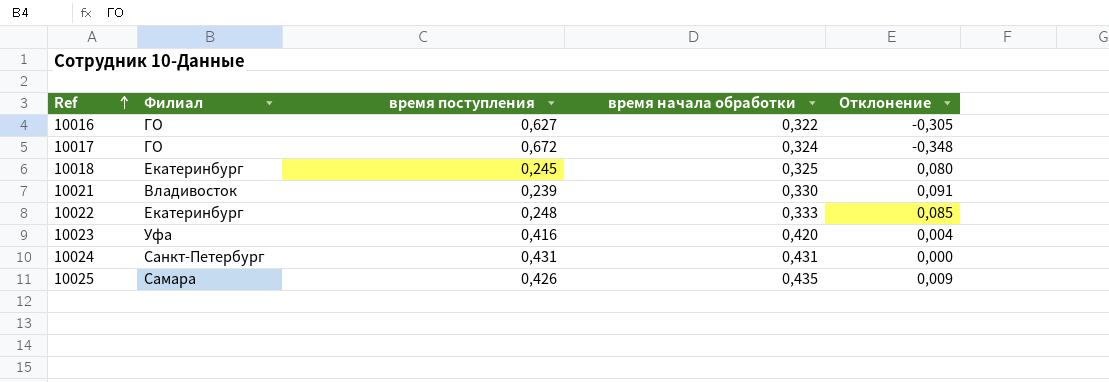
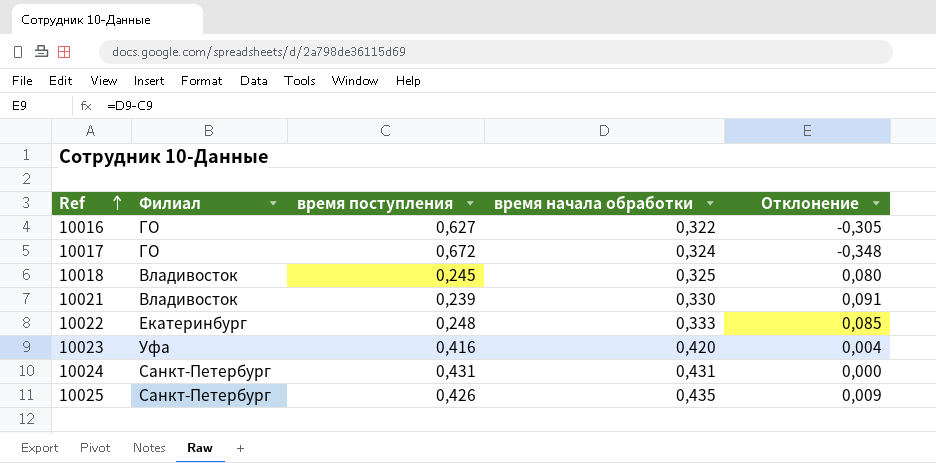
10018 | Филиал: Екатеринбург -> Владивосток
10025 | Филиал: Самара -> Санкт-Петербург

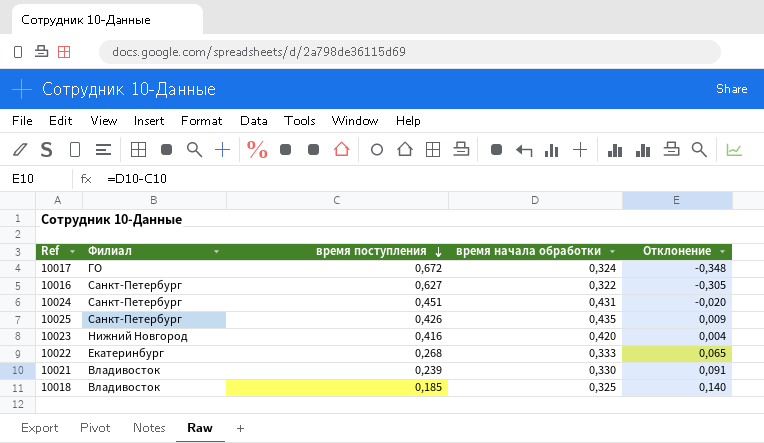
row order: Ref ascending -> время поступления descending
10016 | Филиал: ГО -> Санкт-Петербург
10024 | время поступления: 0,431 -> 0,451
10024 | Отклонение: 0,000 -> -0,020
10023 | Филиал: Уфа -> Нижний Новгород
10022 | время поступления: 0,248 -> 0,268
10022 | Отклонение: 0,085 -> 0,065
10018 | время поступления: 0,245 -> 0,185
10018 | Отклонение: 0,080 -> 0,140

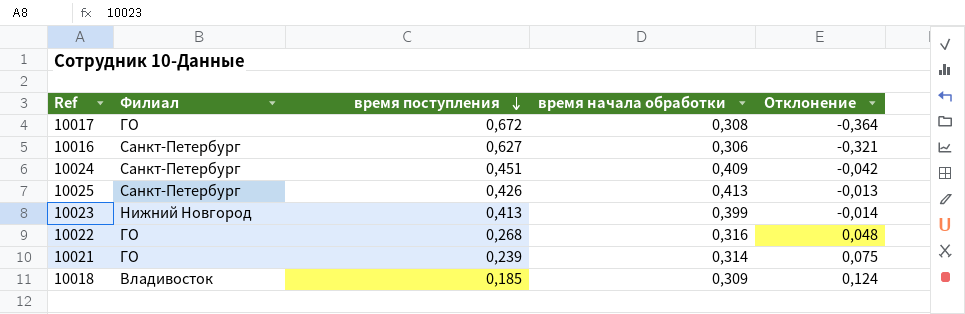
10017 | время начала обработки: 0,324 -> 0,308
10017 | Отклонение: -0,348 -> -0,364
10016 | время начала обработки: 0,322 -> 0,306
10016 | Отклонение: -0,305 -> -0,321
10024 | время начала обработки: 0,431 -> 0,409
10024 | Отклонение: -0,020 -> -0,042
10025 | время начала обработки: 0,435 -> 0,413
10025 | Отклонение: 0,009 -> -0,013
10023 | время поступления: 0,416 -> 0,413
10023 | время начала обработки: 0,420 -> 0,399
10023 | Отклонение: 0,004 -> -0,014
10022 | Филиал: Екатеринбург -> ГО
10022 | время начала обработки: 0,333 -> 0,316
10022 | Отклонение: 0,065 -> 0,048
10021 | Филиал: Владивосток -> ГО
10021 | время начала обработки: 0,330 -> 0,314
10021 | Отклонение: 0,091 -> 0,075
10018 | время начала обработки: 0,325 -> 0,309
10018 | Отклонение: 0,140 -> 0,124

